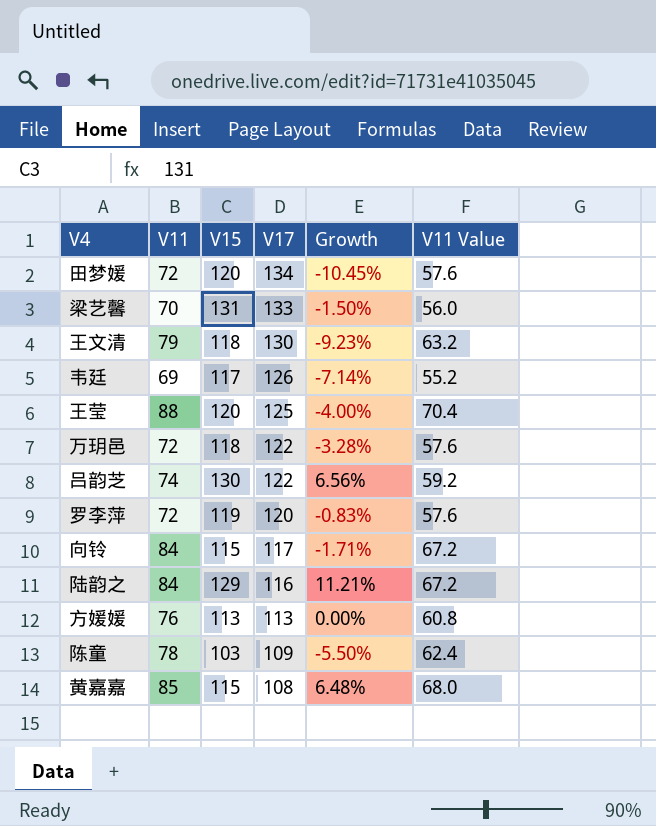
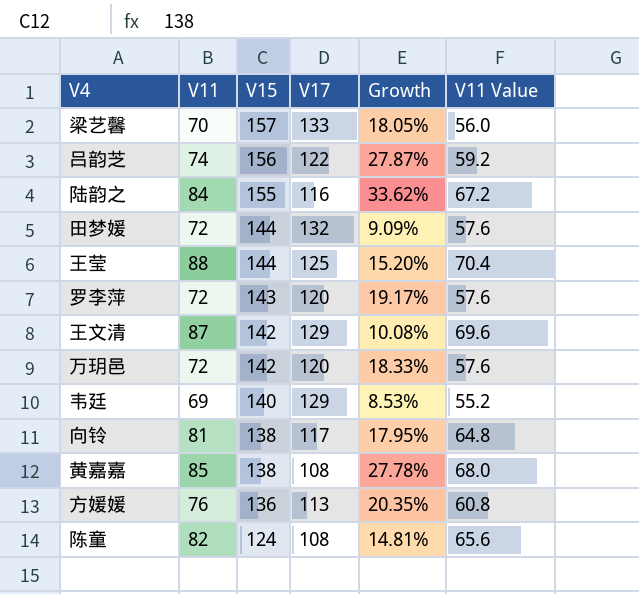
row order: V17 descending -> V15 descending
梁艺馨 | V15: 131 -> 157
梁艺馨 | Growth: -1.50% -> 18.05%
吕韵芝 | V15: 130 -> 156
吕韵芝 | Growth: 6.56% -> 27.87%
陆韵之 | V15: 129 -> 155
陆韵之 | Growth: 11.21% -> 33.62%
田梦媛 | V15: 120 -> 144
田梦媛 | V17: 134 -> 132
田梦媛 | Growth: -10.45% -> 9.09%
王莹 | V15: 120 -> 144
王莹 | Growth: -4.00% -> 15.20%
罗李萍 | V15: 119 -> 143
罗李萍 | Growth: -0.83% -> 19.17%
王文清 | V11: 79 -> 87
王文清 | V15: 118 -> 142
王文清 | V17: 130 -> 129
王文清 | Growth: -9.23% -> 10.08%
王文清 | V11 Value: 63.2 -> 69.6
万玥邑 | V15: 118 -> 142
万玥邑 | V17: 122 -> 120
万玥邑 | Growth: -3.28% -> 18.33%
韦廷 | V15: 117 -> 140
韦廷 | V17: 126 -> 129
韦廷 | Growth: -7.14% -> 8.53%
向铃 | V11: 84 -> 81
向铃 | V15: 115 -> 138
向铃 | Growth: -1.71% -> 17.95%
向铃 | V11 Value: 67.2 -> 64.8
黄嘉嘉 | V15: 115 -> 138
黄嘉嘉 | Growth: 6.48% -> 27.78%
方媛媛 | V15: 113 -> 136
方媛媛 | Growth: 0.00% -> 20.35%
陈童 | V11: 78 -> 82
陈童 | V15: 103 -> 124
陈童 | V17: 109 -> 108
陈童 | Growth: -5.50% -> 14.81%
陈童 | V11 Value: 62.4 -> 65.6

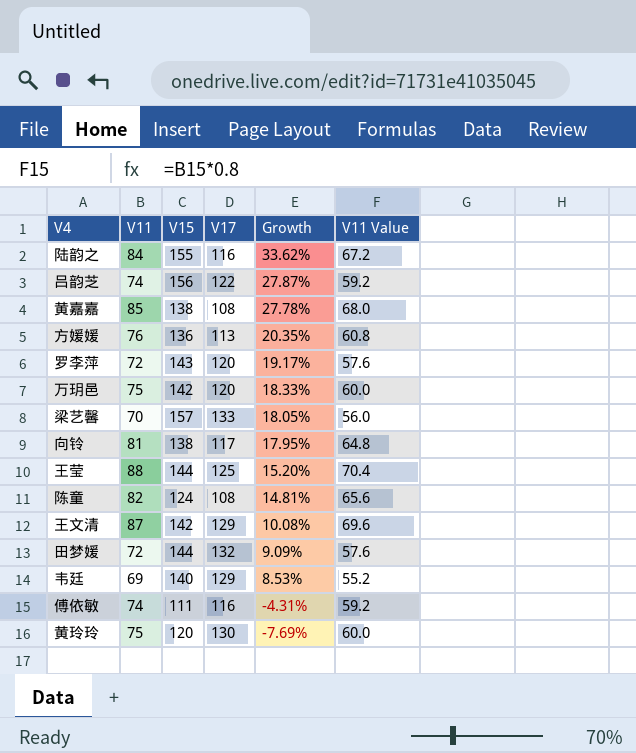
row order: V15 descending -> Growth descending
万玥邑 | V11: 72 -> 75
万玥邑 | V11 Value: 57.6 -> 60.0
row 傅依敏: none -> 74 | 111 | 116 | -4.31% | 59.2
row 黄玲玲: none -> 75 | 120 | 130 | -7.69% | 60.0

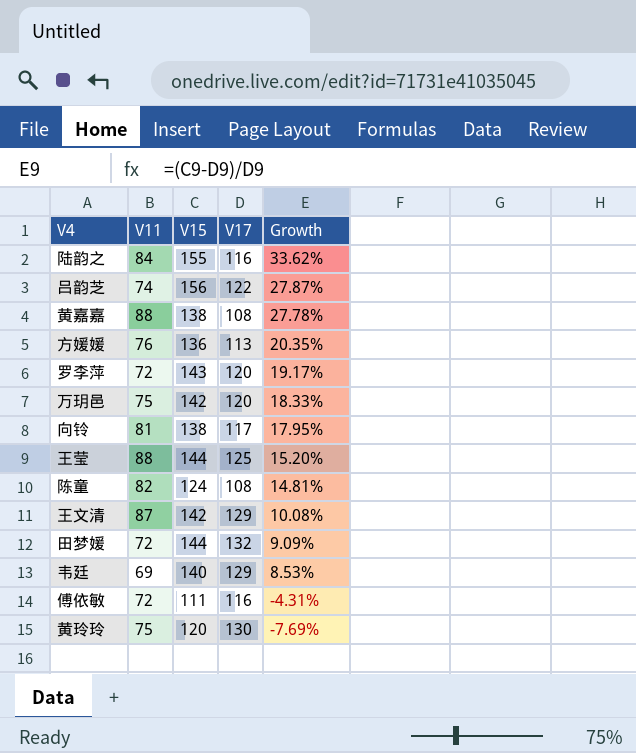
column V11 Value | formula: [V11] * 0.8 -> none
row 梁艺馨: 70 | 157 | 133 | 18.05% | 56.0 -> none
黄嘉嘉 | V11: 85 -> 88
傅依敏 | V11: 74 -> 72

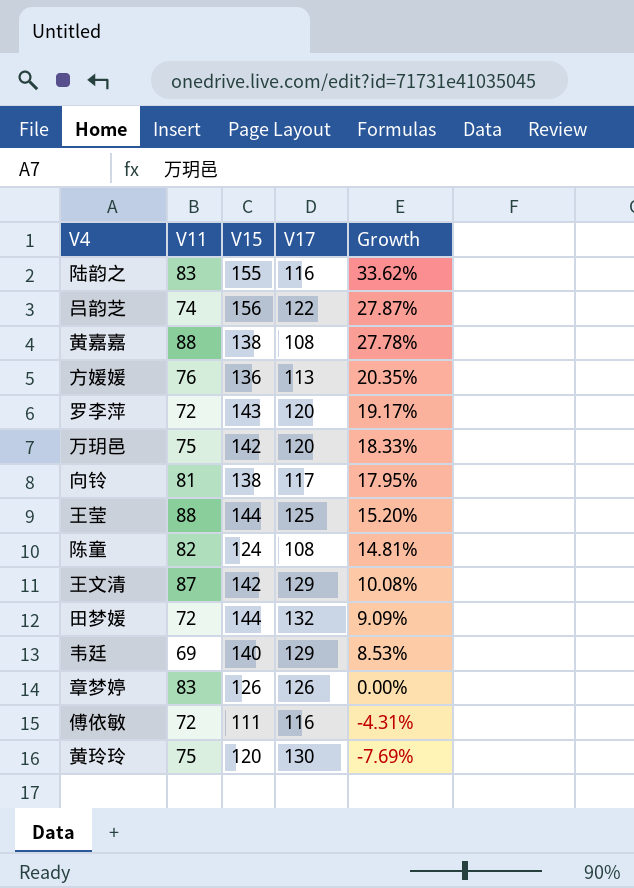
陆韵之 | V11: 84 -> 83
row 章梦婷: none -> 83 | 126 | 126 | 0.00%

